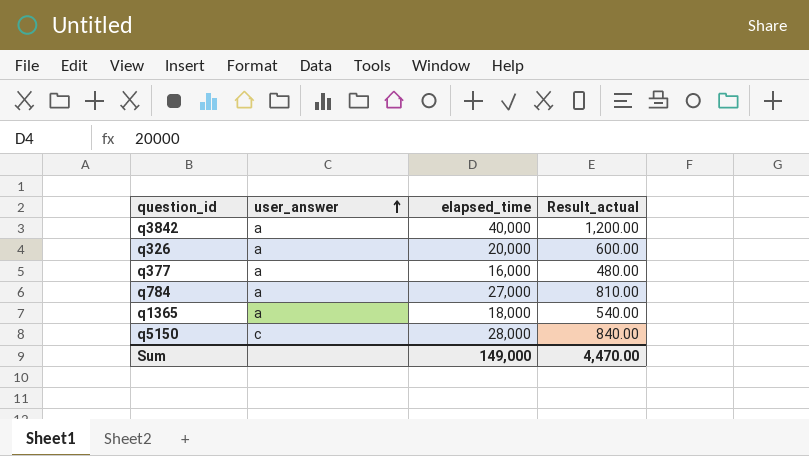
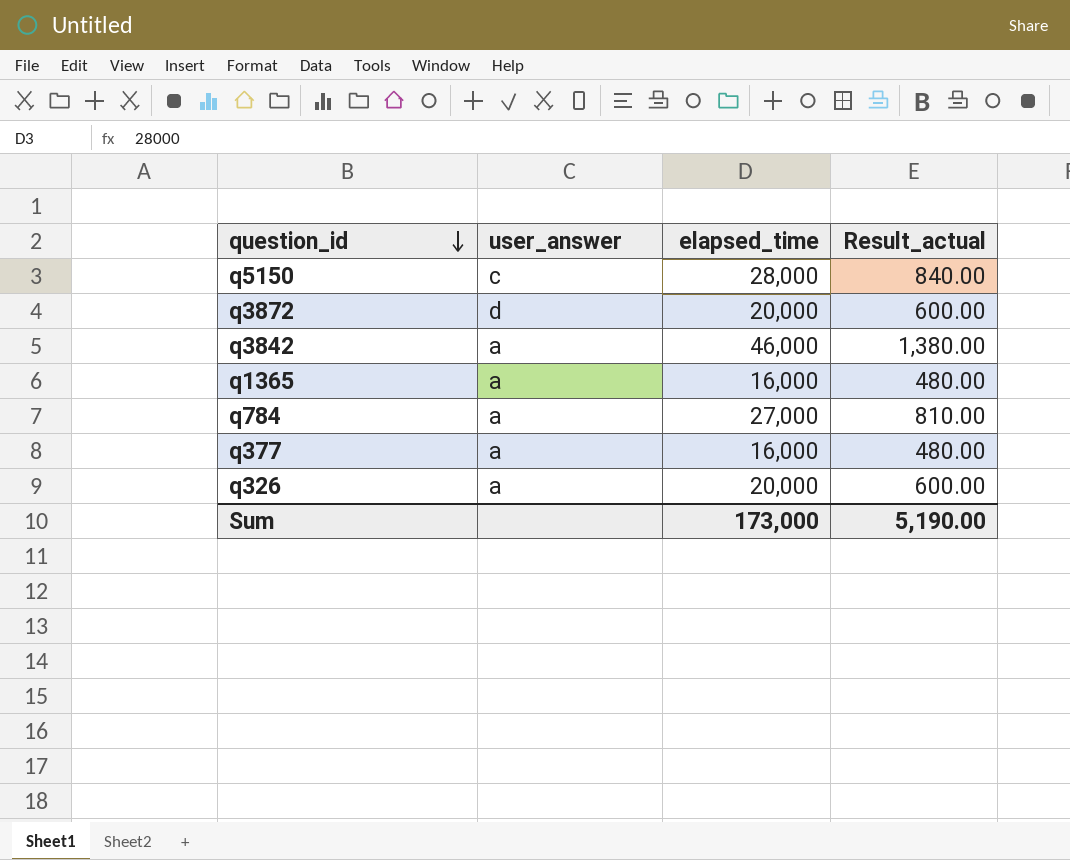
row order: user_answer ascending -> question_id descending
row q3872: none -> d | 20,000 | 600.00
q3842 | elapsed_time: 40,000 -> 46,000
q3842 | Result_actual: 1,200.00 -> 1,380.00
q1365 | elapsed_time: 18,000 -> 16,000
q1365 | Result_actual: 540.00 -> 480.00
Sum | elapsed_time: 149,000 -> 173,000
Sum | Result_actual: 4,470.00 -> 5,190.00

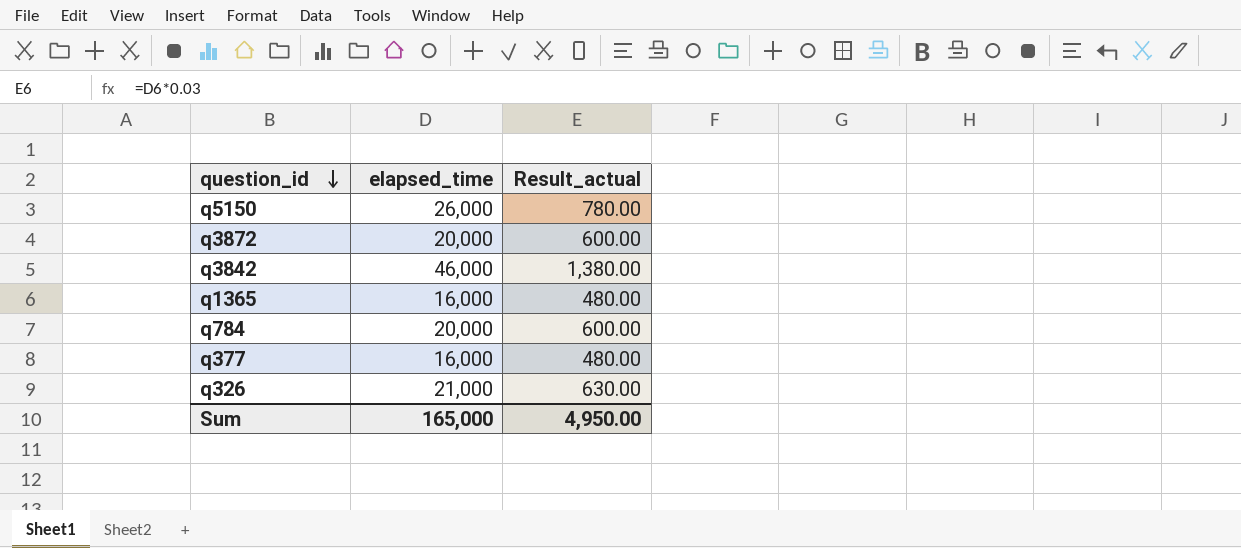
column user_answer | position: 2 -> none
q5150 | elapsed_time: 28,000 -> 26,000
q5150 | Result_actual: 840.00 -> 780.00
q784 | elapsed_time: 27,000 -> 20,000
q784 | Result_actual: 810.00 -> 600.00
q326 | elapsed_time: 20,000 -> 21,000
q326 | Result_actual: 600.00 -> 630.00
Sum | elapsed_time: 173,000 -> 165,000
Sum | Result_actual: 5,190.00 -> 4,950.00

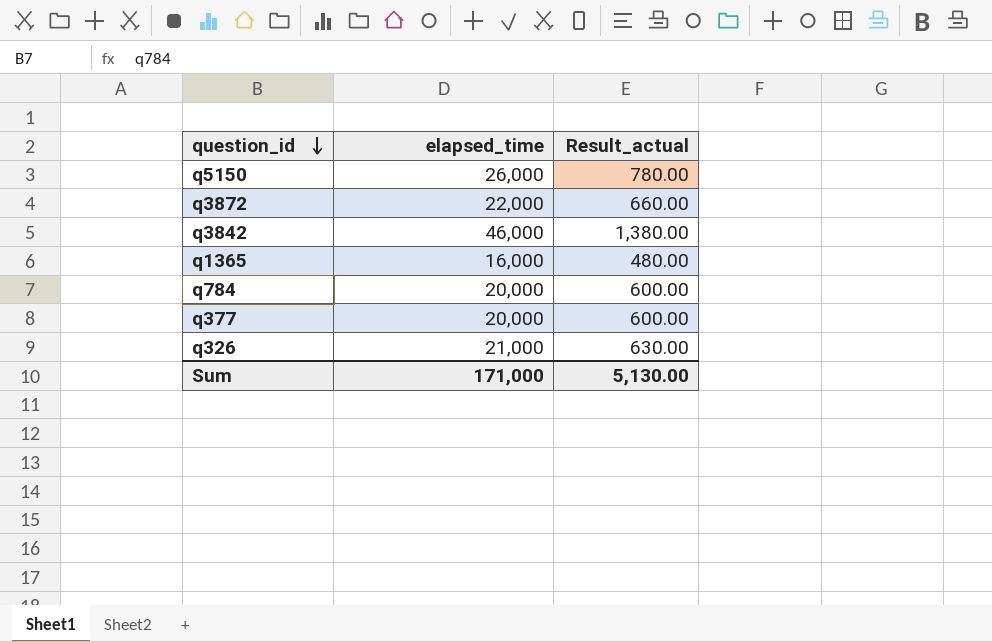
q3872 | elapsed_time: 20,000 -> 22,000
q3872 | Result_actual: 600.00 -> 660.00
q377 | elapsed_time: 16,000 -> 20,000
q377 | Result_actual: 480.00 -> 600.00
Sum | elapsed_time: 165,000 -> 171,000
Sum | Result_actual: 4,950.00 -> 5,130.00

